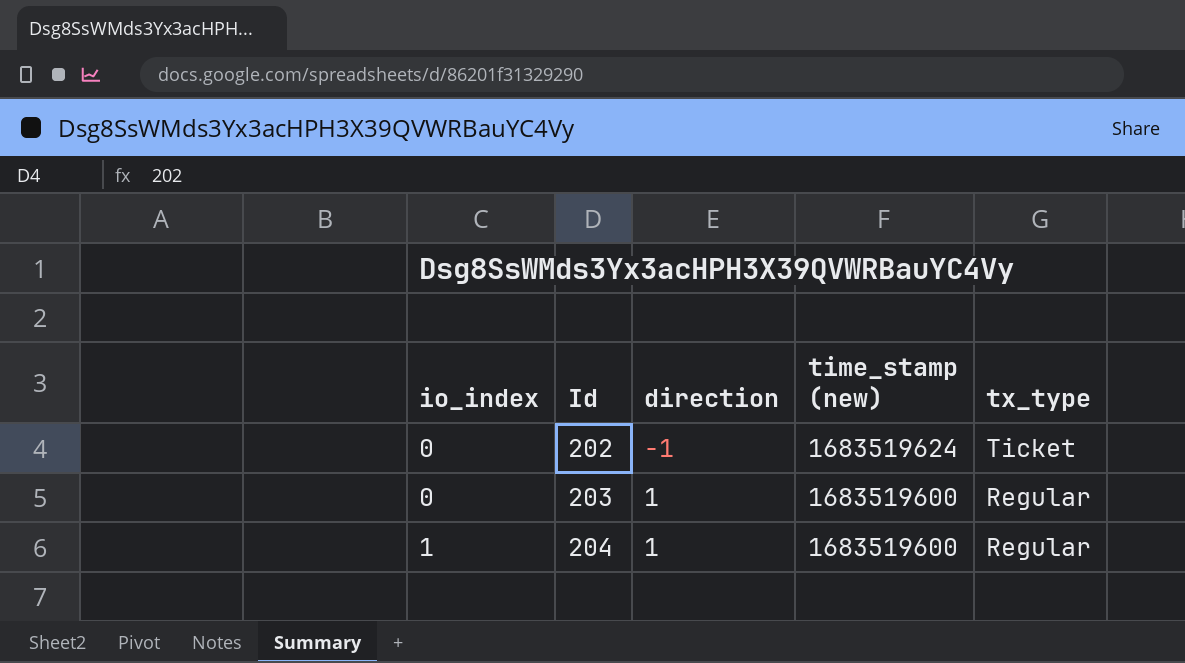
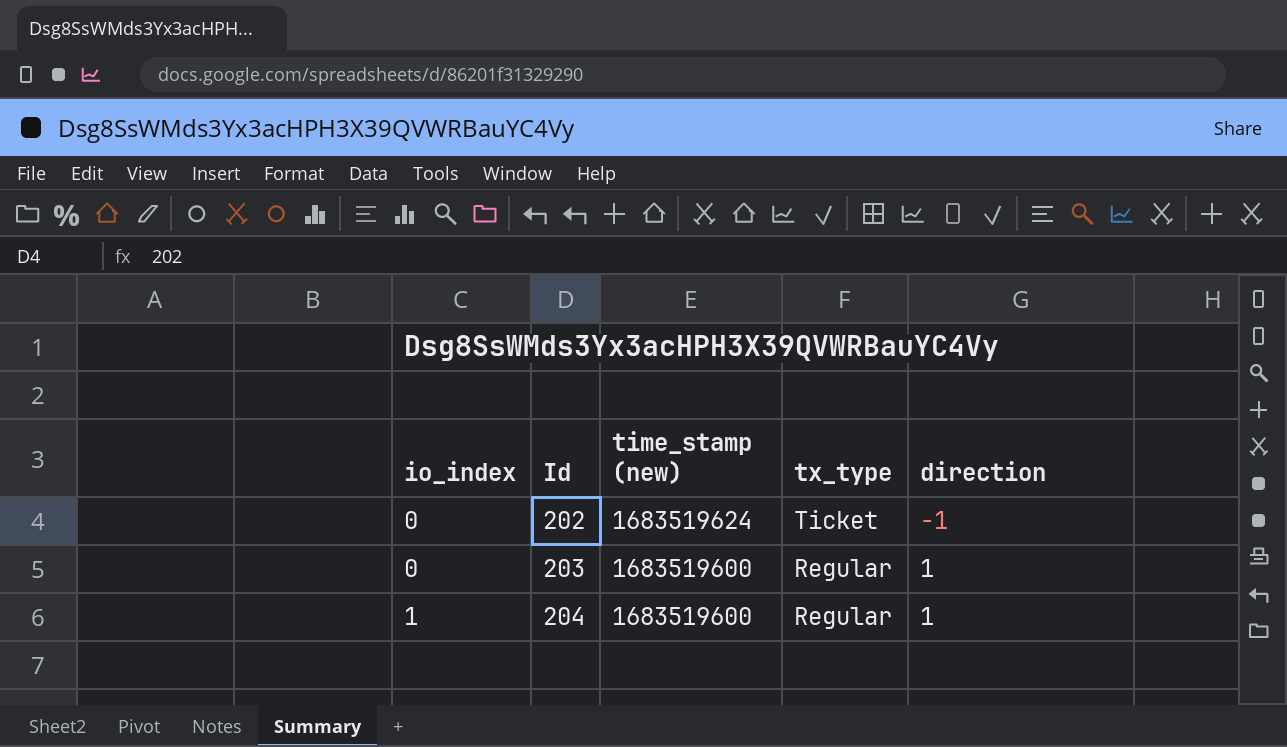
column direction | position: 3 -> 5

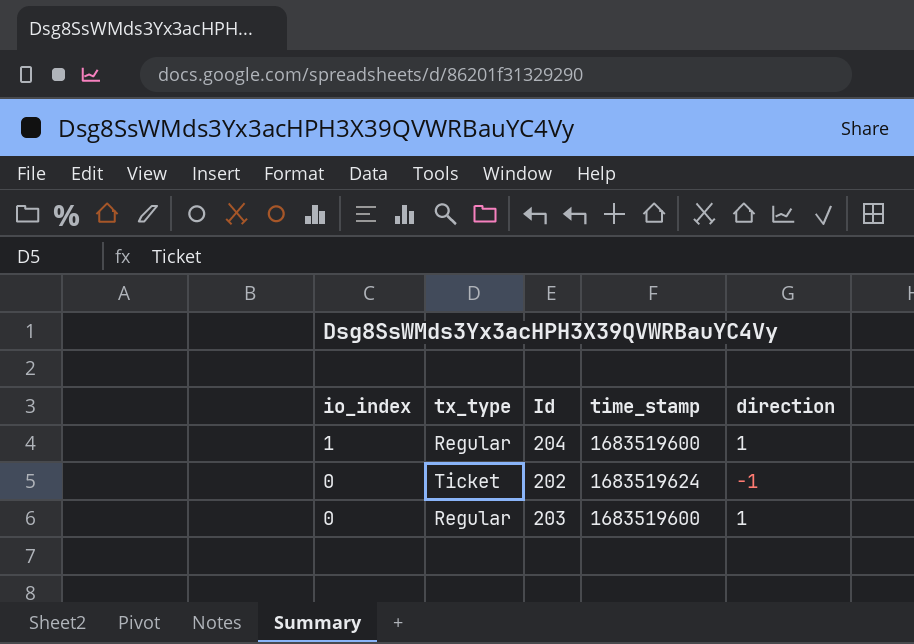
row order: io_index ascending -> io_index descending
column tx_type | position: 4 -> 2
column name: time_stamp (new) -> time_stamp

